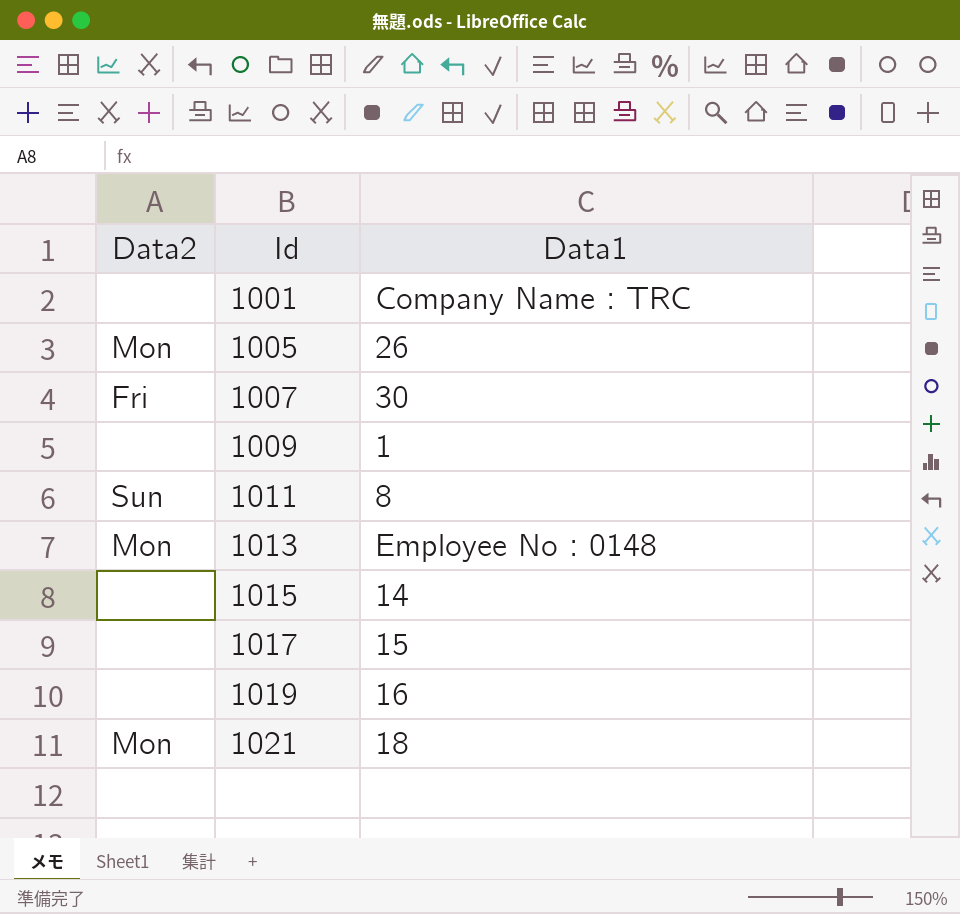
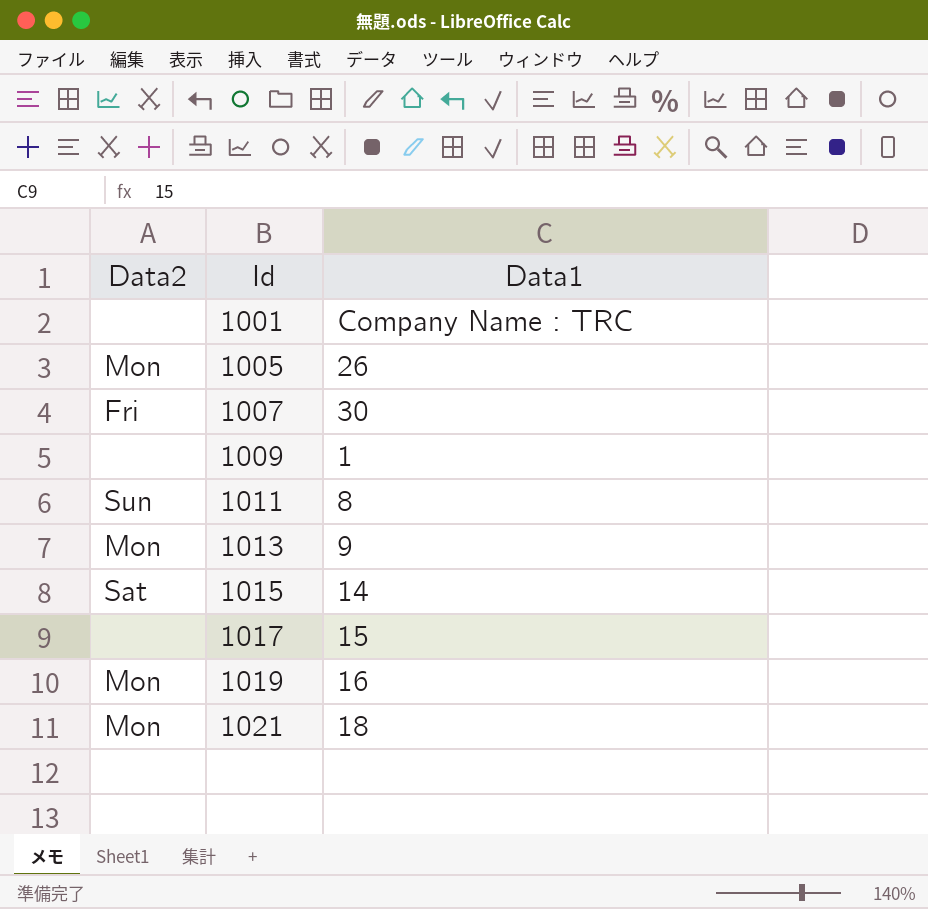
1013 | Data1: Employee No : 0148 -> 9
1015 | Data2: none -> Sat
1019 | Data2: none -> Mon

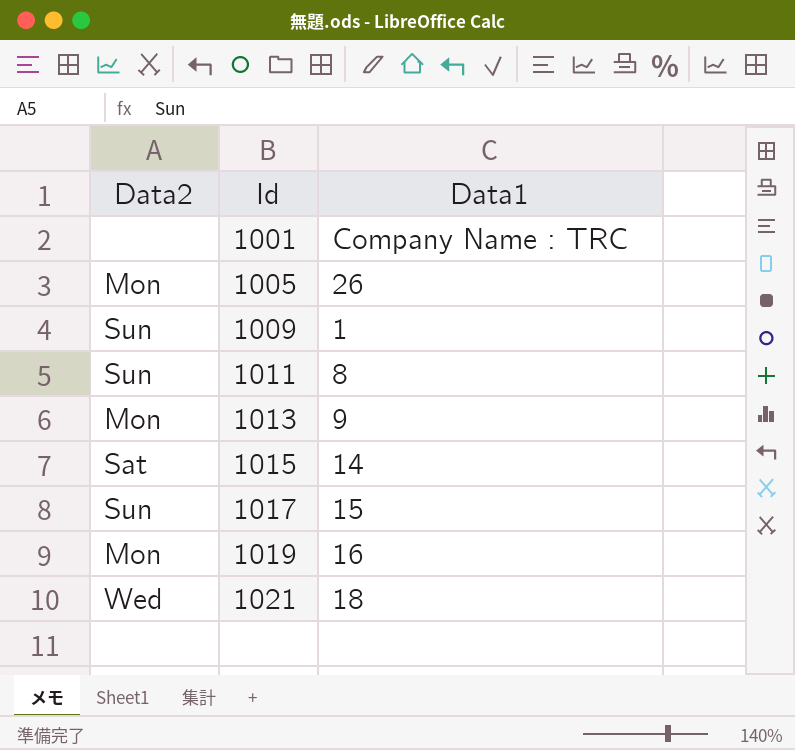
row 1007: Fri | 30 -> none
1009 | Data2: none -> Sun
1017 | Data2: none -> Sun
1021 | Data2: Mon -> Wed

